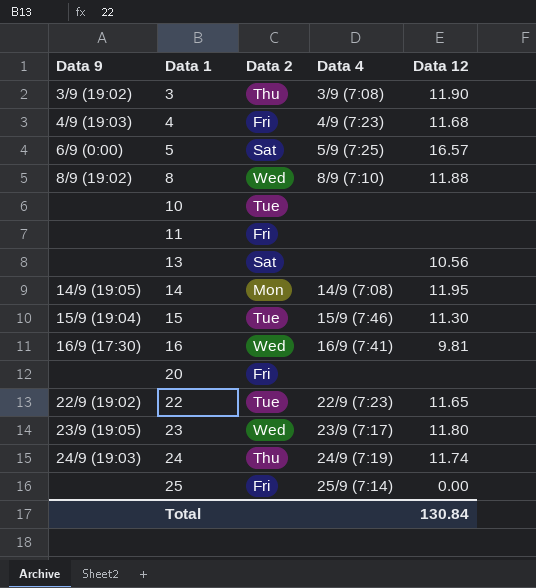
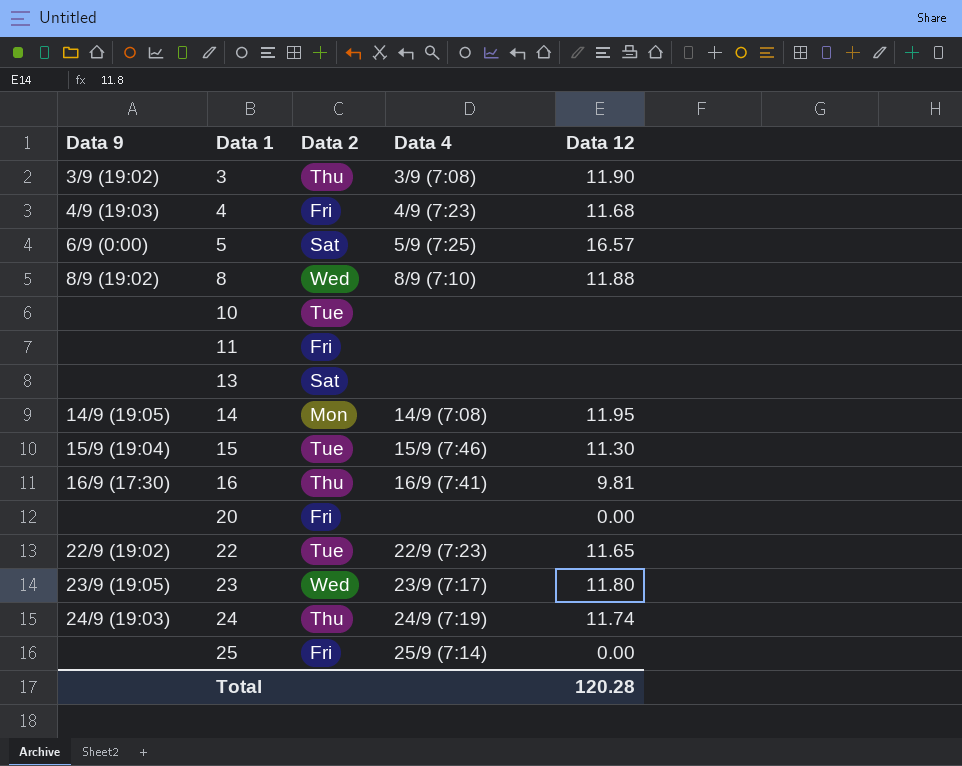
13 | Data 12: 10.56 -> none
16 | Data 2: Wed -> Thu
20 | Data 12: none -> 0.00
Total | Data 12: 130.84 -> 120.28

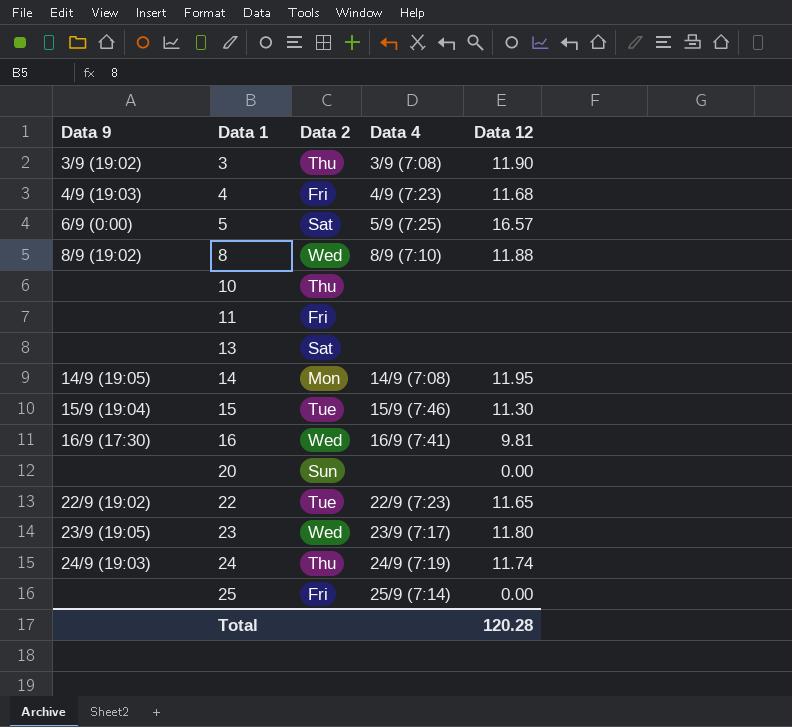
10 | Data 2: Tue -> Thu
16 | Data 2: Thu -> Wed
20 | Data 2: Fri -> Sun

